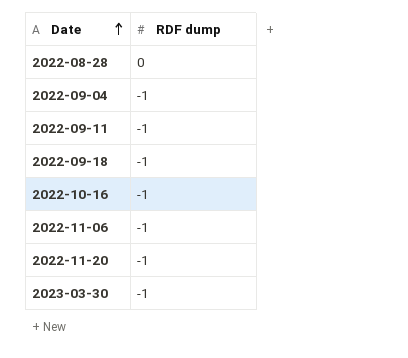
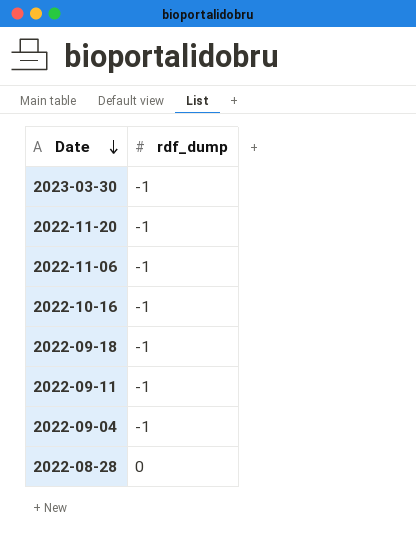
row order: Date ascending -> Date descending
column name: RDF dump -> rdf_dump

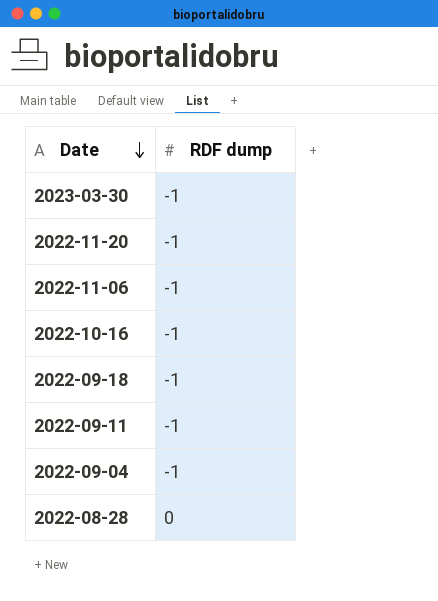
column name: rdf_dump -> RDF dump

